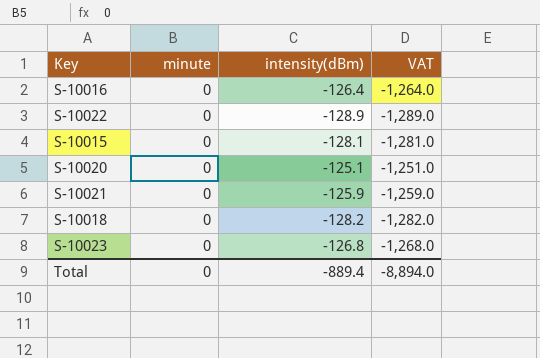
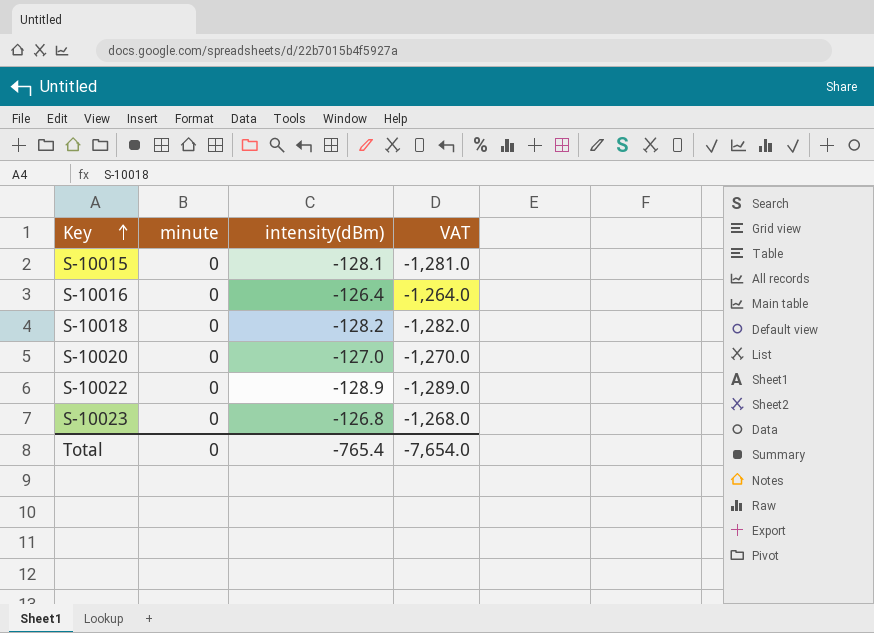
row order: none -> Key ascending
row S-10021: 0 | -125.9 | -1,259.0 -> none
S-10020 | intensity(dBm): -125.1 -> -127.0
S-10020 | VAT: -1,251.0 -> -1,270.0
Total | intensity(dBm): -889.4 -> -765.4
Total | VAT: -8,894.0 -> -7,654.0

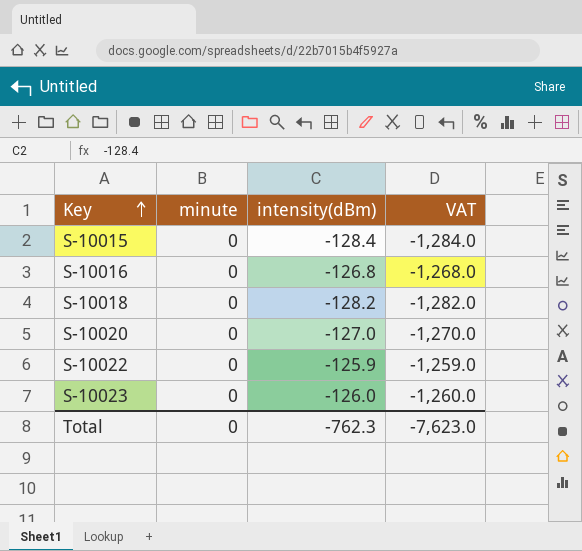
S-10015 | intensity(dBm): -128.1 -> -128.4
S-10015 | VAT: -1,281.0 -> -1,284.0
S-10016 | intensity(dBm): -126.4 -> -126.8
S-10016 | VAT: -1,264.0 -> -1,268.0
S-10022 | intensity(dBm): -128.9 -> -125.9
S-10022 | VAT: -1,289.0 -> -1,259.0
S-10023 | intensity(dBm): -126.8 -> -126.0
S-10023 | VAT: -1,268.0 -> -1,260.0
Total | intensity(dBm): -765.4 -> -762.3
Total | VAT: -7,654.0 -> -7,623.0

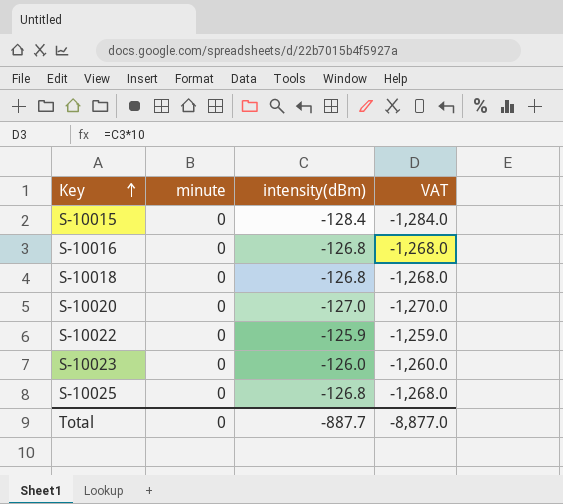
S-10018 | intensity(dBm): -128.2 -> -126.8
S-10018 | VAT: -1,282.0 -> -1,268.0
row S-10025: none -> 0 | -126.8 | -1,268.0
Total | intensity(dBm): -762.3 -> -887.7
Total | VAT: -7,623.0 -> -8,877.0

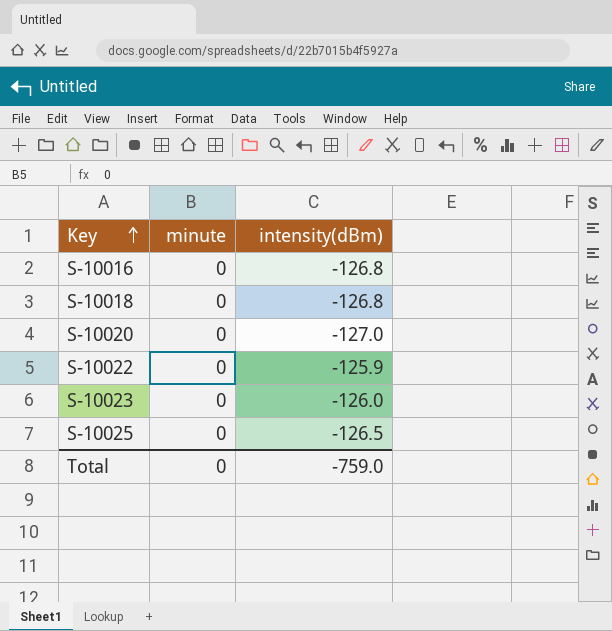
column VAT | formula: [intensity(dBm)] * 10 -> none
row S-10015: 0 | -128.4 | -1,284.0 -> none
S-10025 | intensity(dBm): -126.8 -> -126.5
Total | intensity(dBm): -887.7 -> -759.0

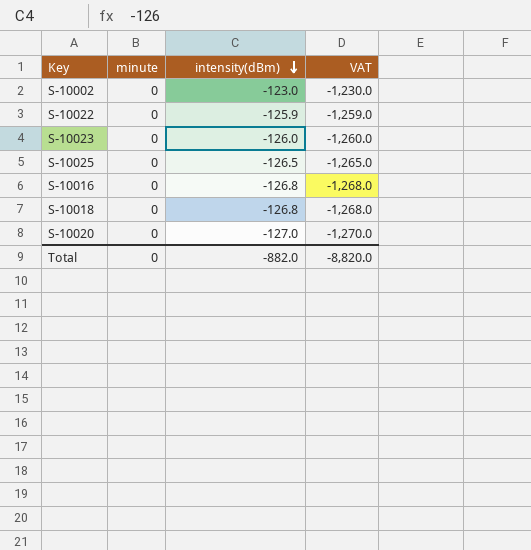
row order: Key ascending -> intensity(dBm) descending
column VAT | formula: none -> [intensity(dBm)] * 10
row S-10002: none -> 0 | -123.0 | -1,230.0
Total | intensity(dBm): -759.0 -> -882.0

